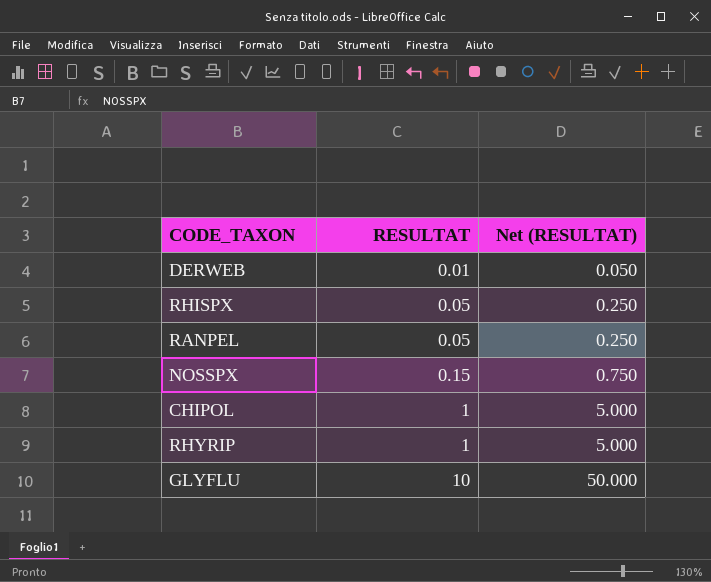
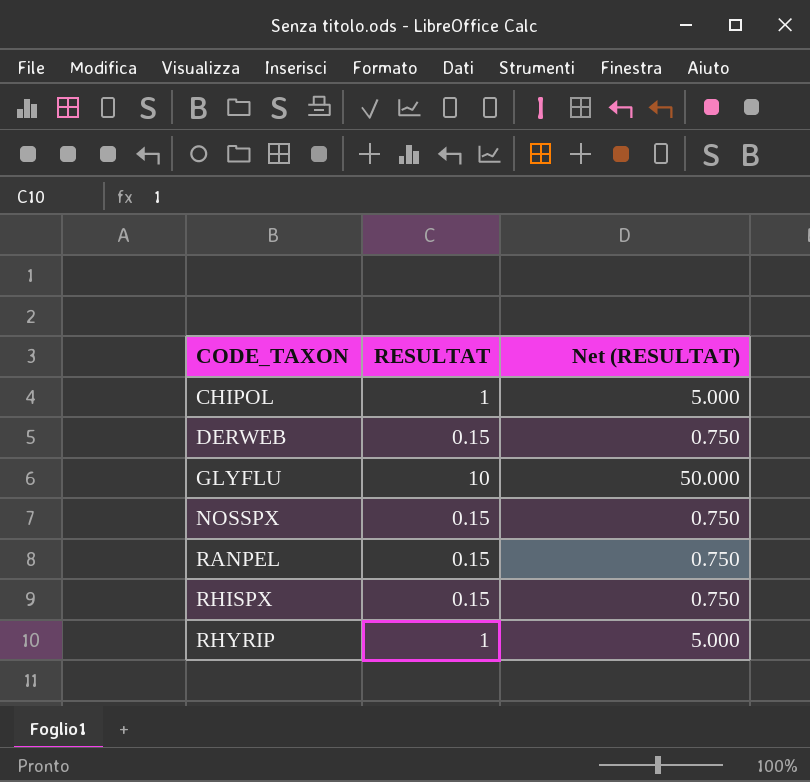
row order: RESULTAT ascending -> CODE_TAXON ascending
DERWEB | RESULTAT: 0.01 -> 0.15
DERWEB | Net (RESULTAT): 0.050 -> 0.750
RANPEL | RESULTAT: 0.05 -> 0.15
RANPEL | Net (RESULTAT): 0.250 -> 0.750
RHISPX | RESULTAT: 0.05 -> 0.15
RHISPX | Net (RESULTAT): 0.250 -> 0.750

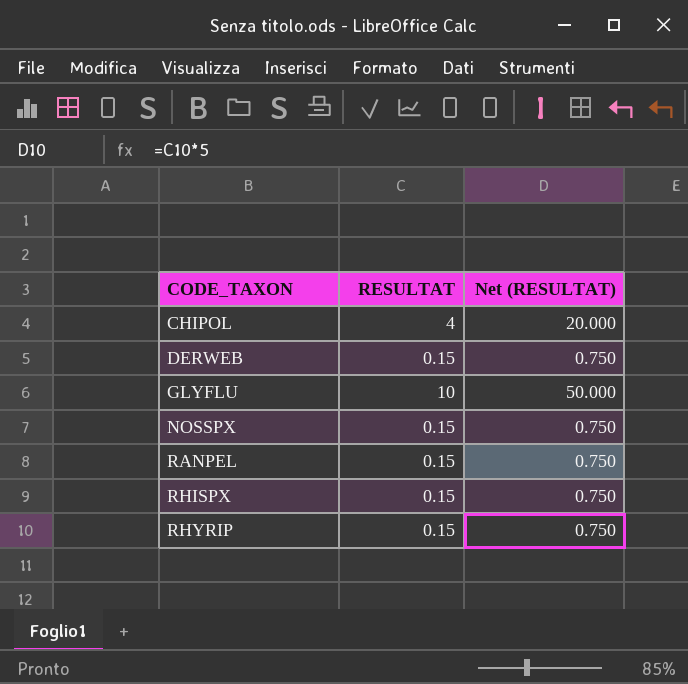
CHIPOL | RESULTAT: 1 -> 4
CHIPOL | Net (RESULTAT): 5.000 -> 20.000
RHYRIP | RESULTAT: 1 -> 0.15
RHYRIP | Net (RESULTAT): 5.000 -> 0.750

